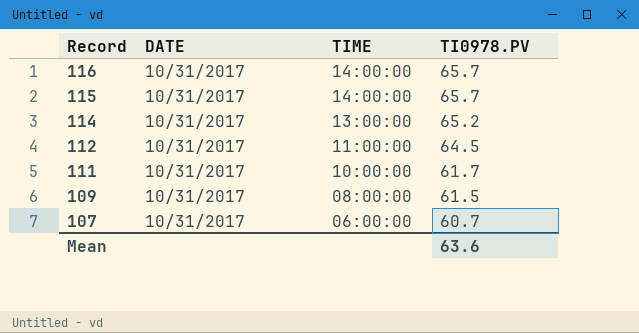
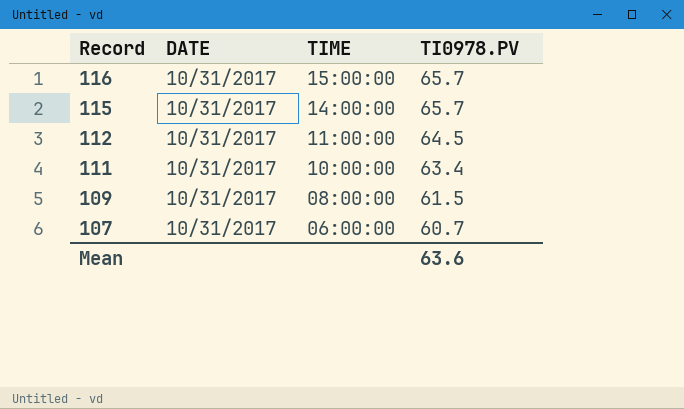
row 114: 10/31/2017 | 13:00:00 | 65.2 -> none
116 | TIME: 14:00:00 -> 15:00:00
111 | TI0978.PV: 61.7 -> 63.4

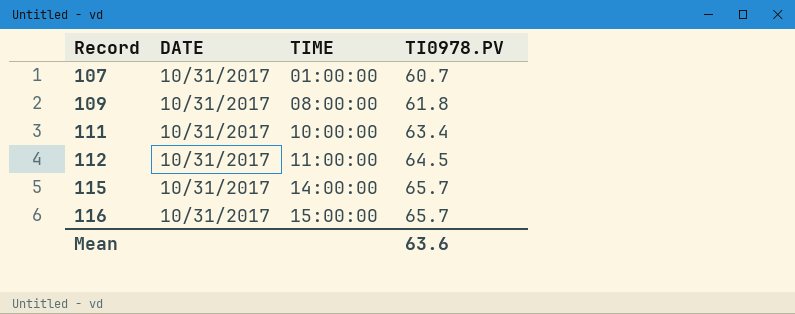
row order: Record descending -> Record ascending
107 | TIME: 06:00:00 -> 01:00:00
109 | TI0978.PV: 61.5 -> 61.8

